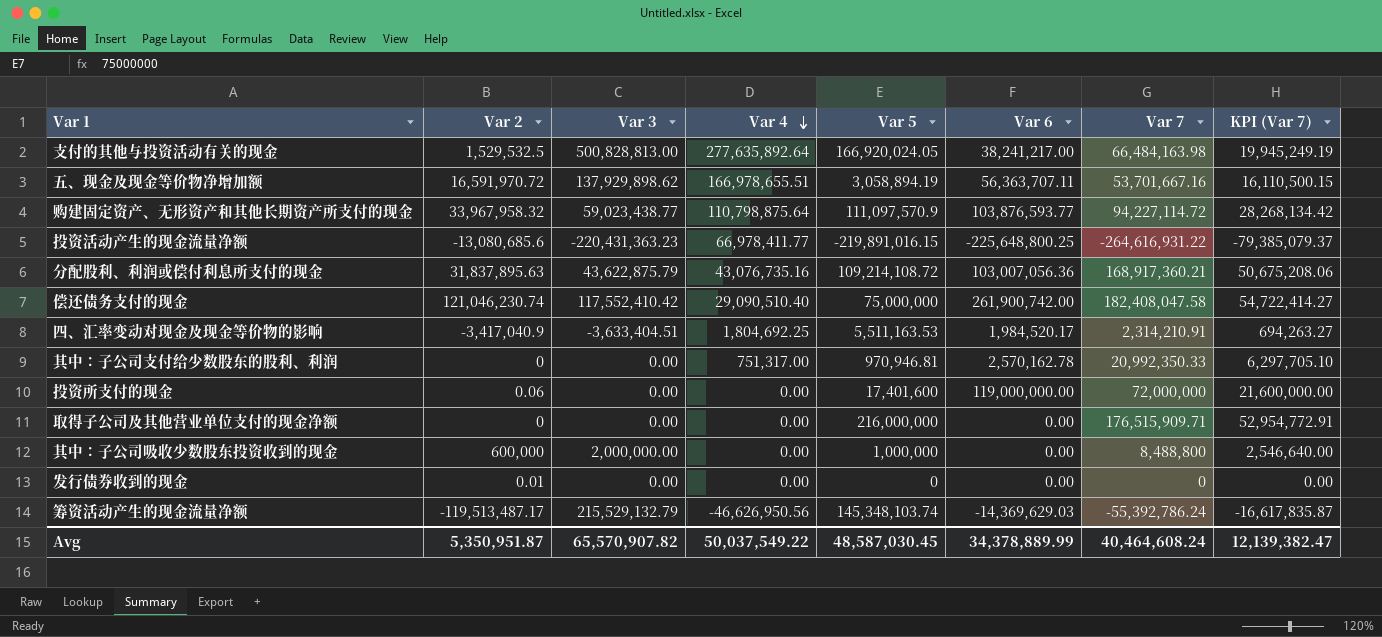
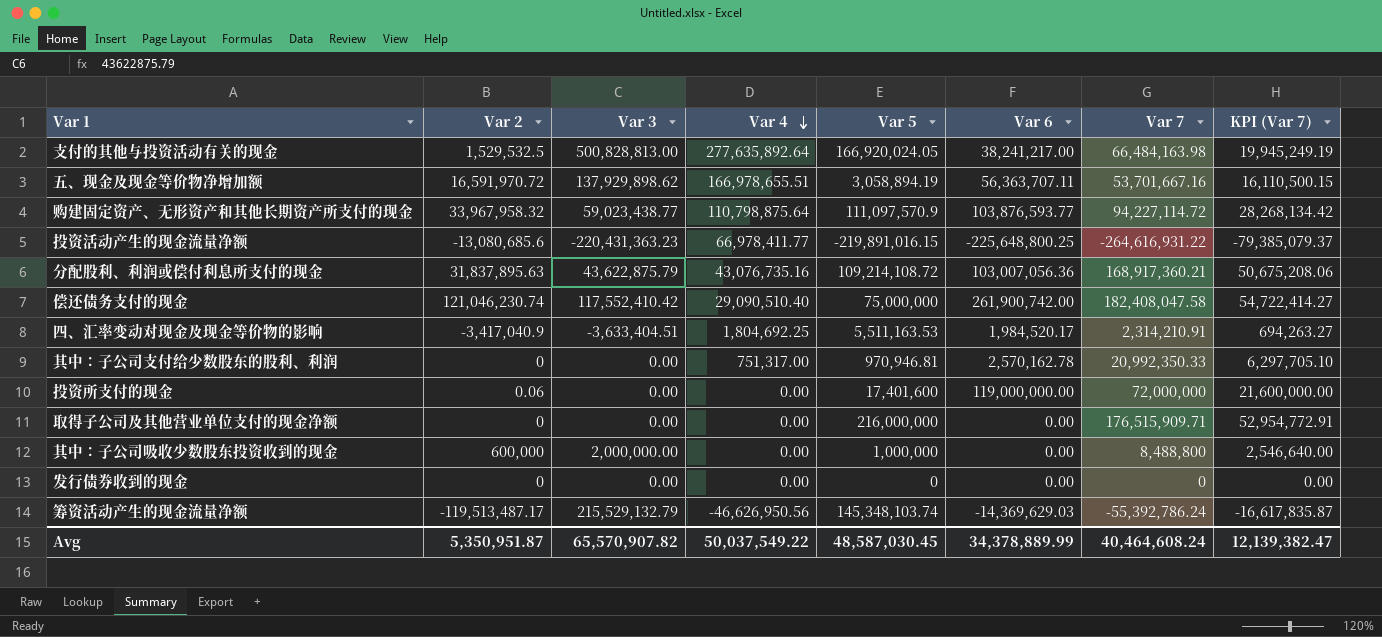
发行债券收到的现金 | Var 2: 0.01 -> 0

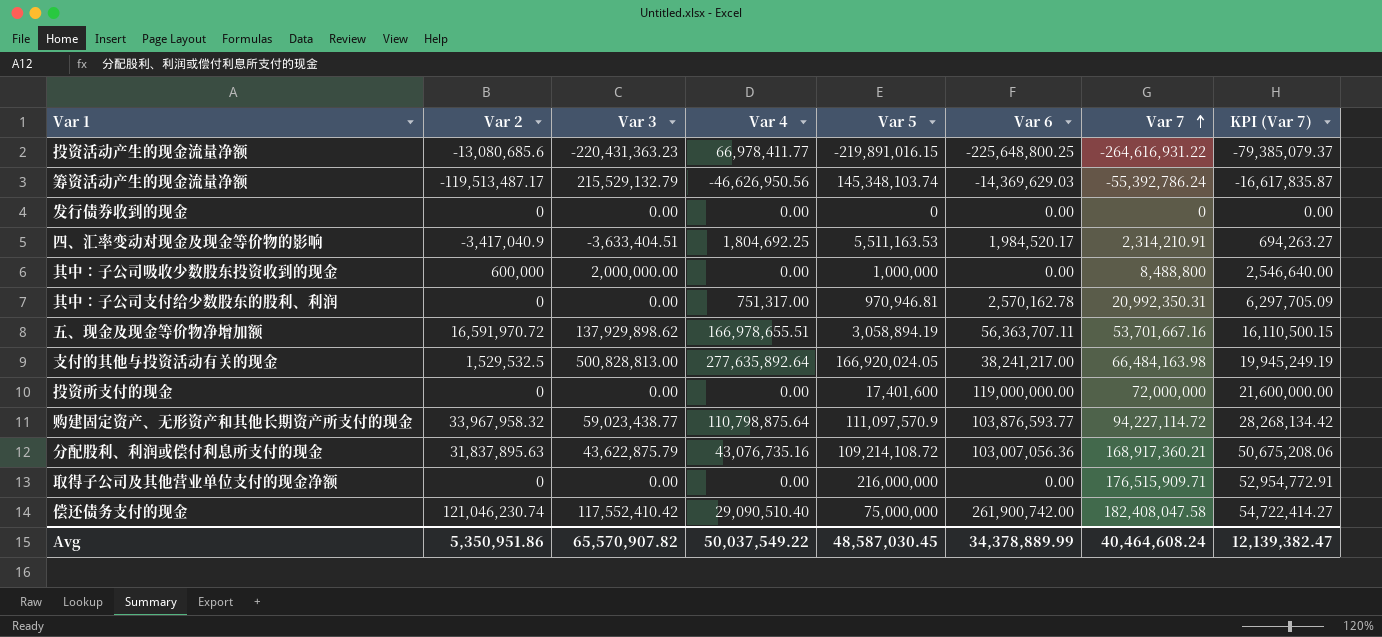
row order: Var 4 descending -> Var 7 ascending
其中：子公司支付给少数股东的股利、利润 | Var 7: 20,992,350.33 -> 20,992,350.31
其中：子公司支付给少数股东的股利、利润 | KPI (Var 7): 6,297,705.10 -> 6,297,705.09
投资所支付的现金 | Var 2: 0.06 -> 0
Avg | Var 2: 5,350,951.87 -> 5,350,951.86

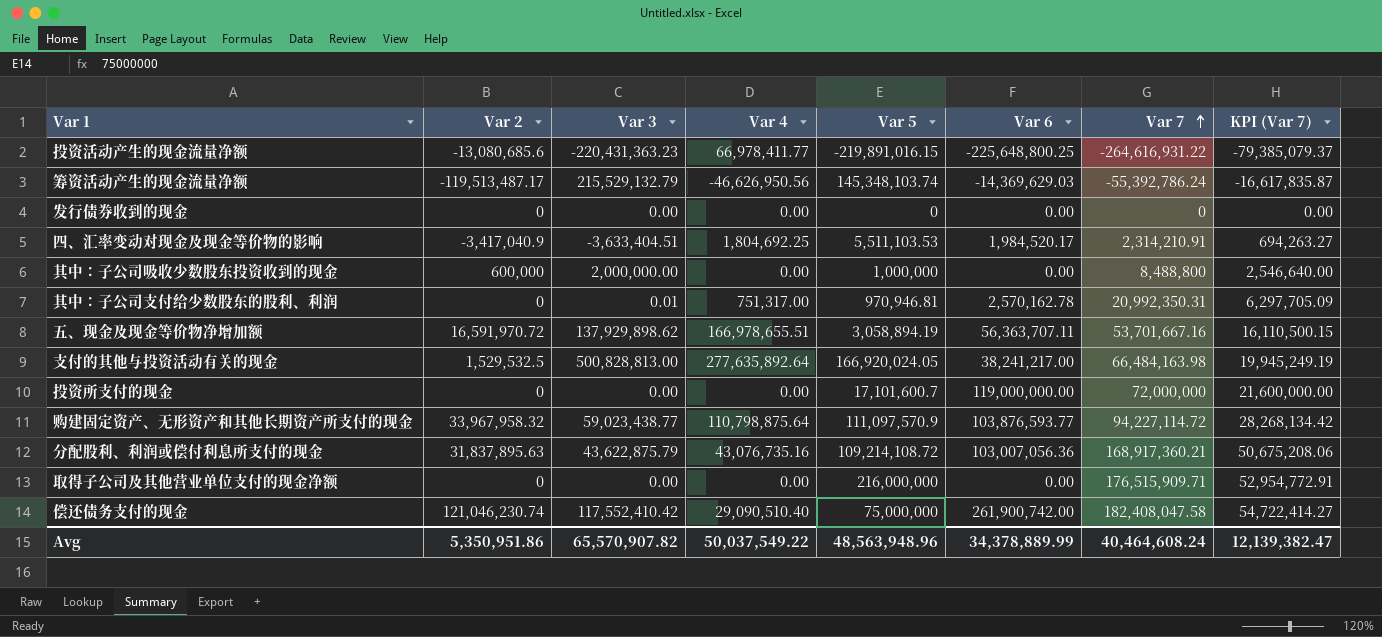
四、汇率变动对现金及现金等价物的影响 | Var 5: 5,511,163.53 -> 5,511,103.53
其中：子公司支付给少数股东的股利、利润 | Var 3: 0.00 -> 0.01
投资所支付的现金 | Var 5: 17,401,600 -> 17,101,600.7
Avg | Var 5: 48,587,030.45 -> 48,563,948.96

